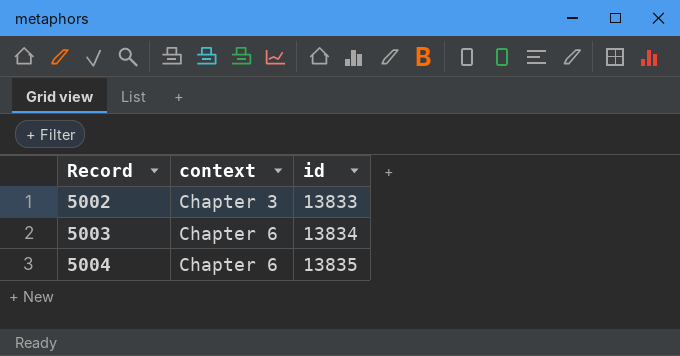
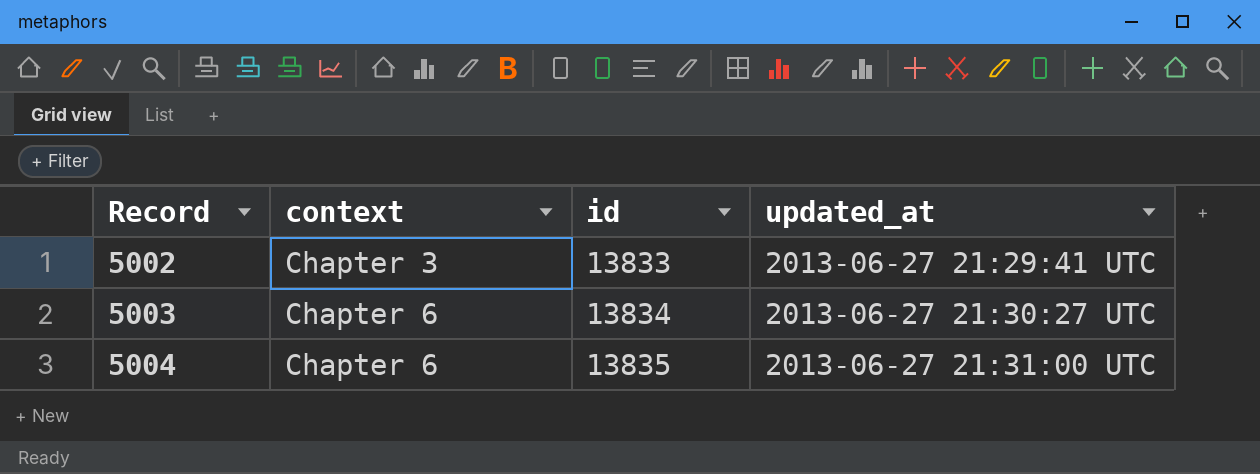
column updated_at | position: none -> 4

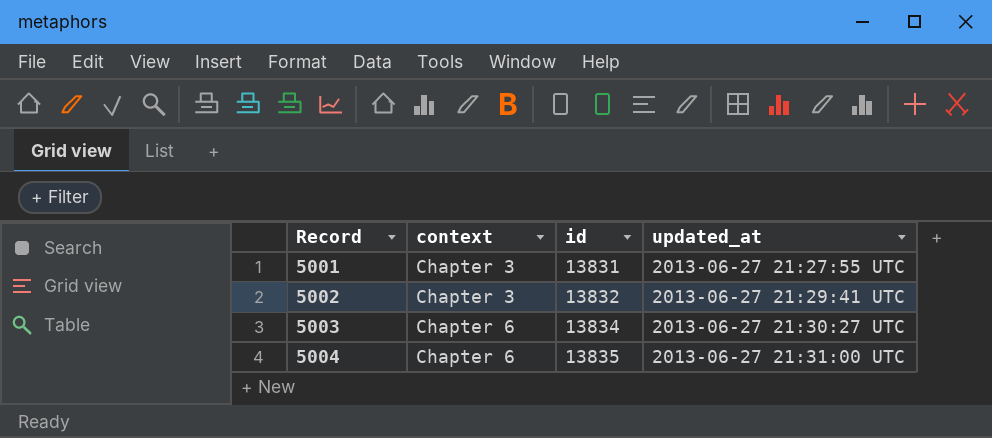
row 5001: none -> Chapter 3 | 13831 | 2013-06-27 21:27:55 UTC
5002 | id: 13833 -> 13832

